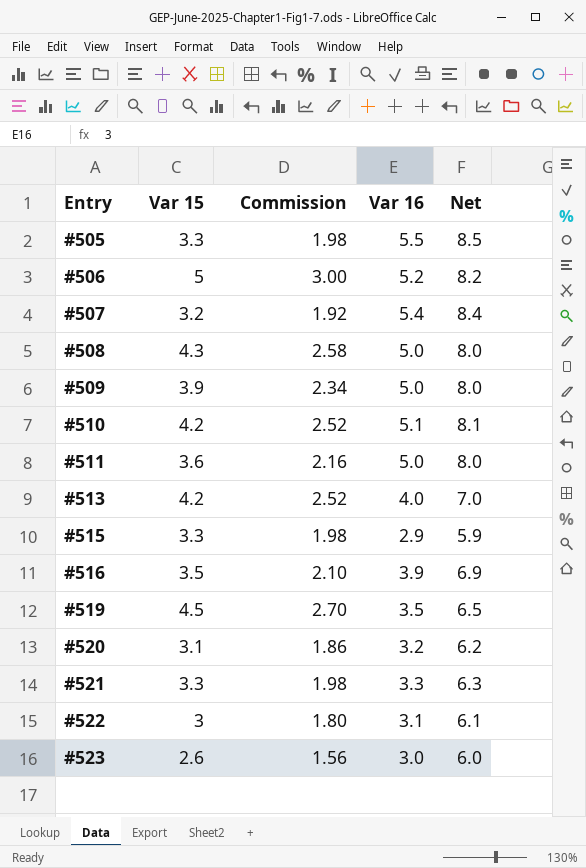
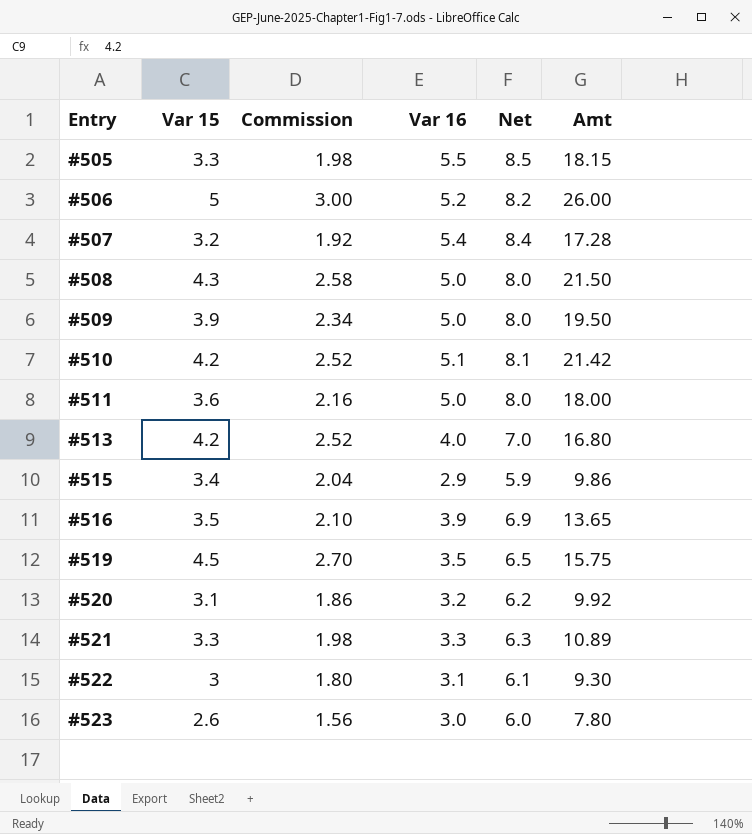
column Amt | formula: none -> [Var 15] * [Var 16]
#515 | Var 15: 3.3 -> 3.4
#515 | Commission: 1.98 -> 2.04

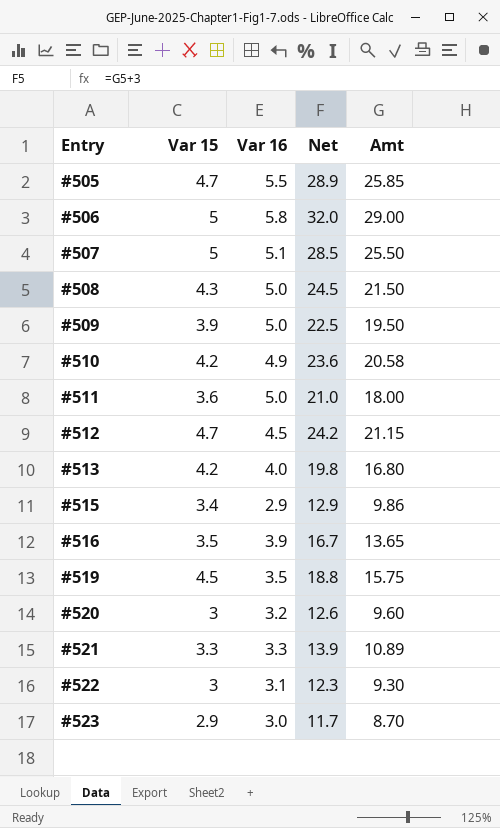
column Commission | formula: [Var 15] * 0.6 -> none
column Net | formula: [Var 16] + 3 -> [Amt] + 3
#505 | Var 15: 3.3 -> 4.7
#505 | Amt: 18.15 -> 25.85
#506 | Var 16: 5.2 -> 5.8
#506 | Amt: 26.00 -> 29.00
#507 | Var 15: 3.2 -> 5
#507 | Var 16: 5.4 -> 5.1
#507 | Amt: 17.28 -> 25.50
#510 | Var 16: 5.1 -> 4.9
#510 | Amt: 21.42 -> 20.58
row #512: none -> 4.7 | 4.5 | 24.2 | 21.15
#520 | Var 15: 3.1 -> 3
#520 | Amt: 9.92 -> 9.60
#523 | Var 15: 2.6 -> 2.9
#523 | Amt: 7.80 -> 8.70

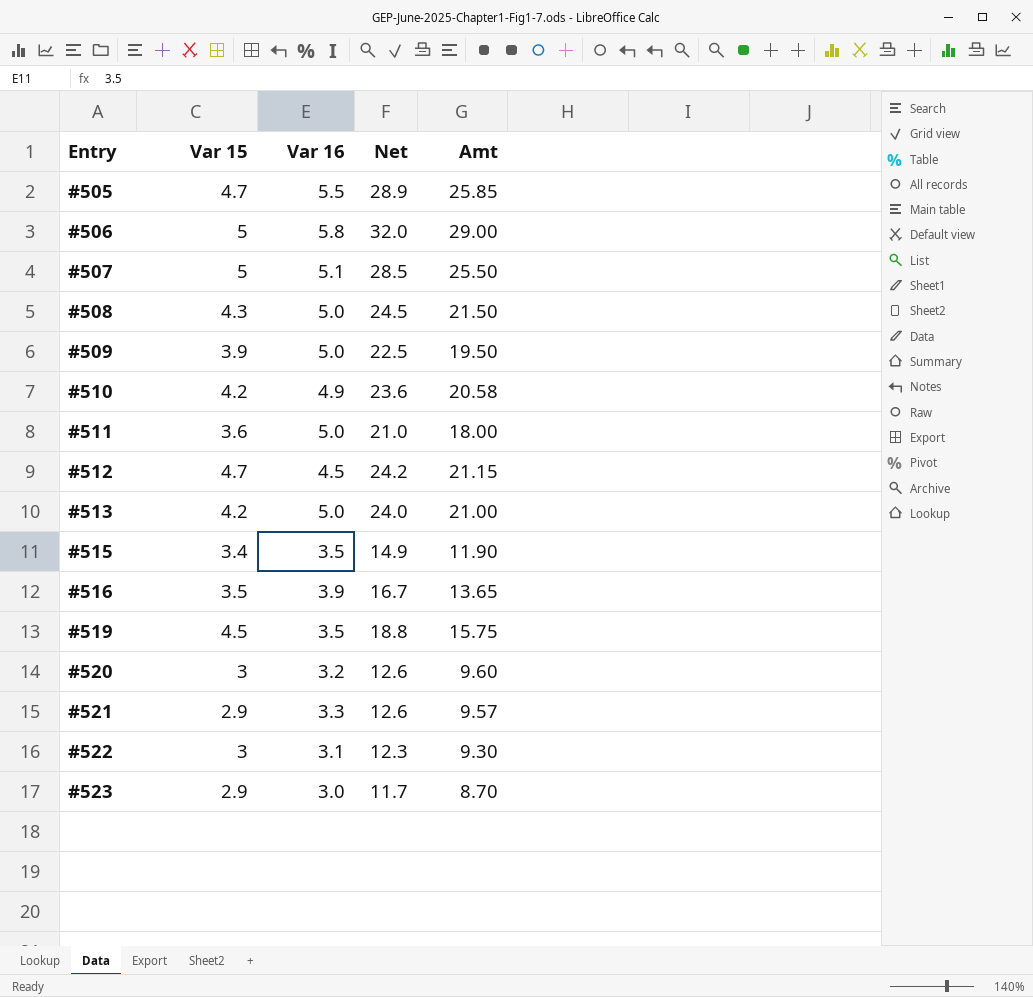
#513 | Var 16: 4.0 -> 5.0
#513 | Net: 19.8 -> 24.0
#513 | Amt: 16.80 -> 21.00
#515 | Var 16: 2.9 -> 3.5
#515 | Net: 12.9 -> 14.9
#515 | Amt: 9.86 -> 11.90
#521 | Var 15: 3.3 -> 2.9
#521 | Net: 13.9 -> 12.6
#521 | Amt: 10.89 -> 9.57

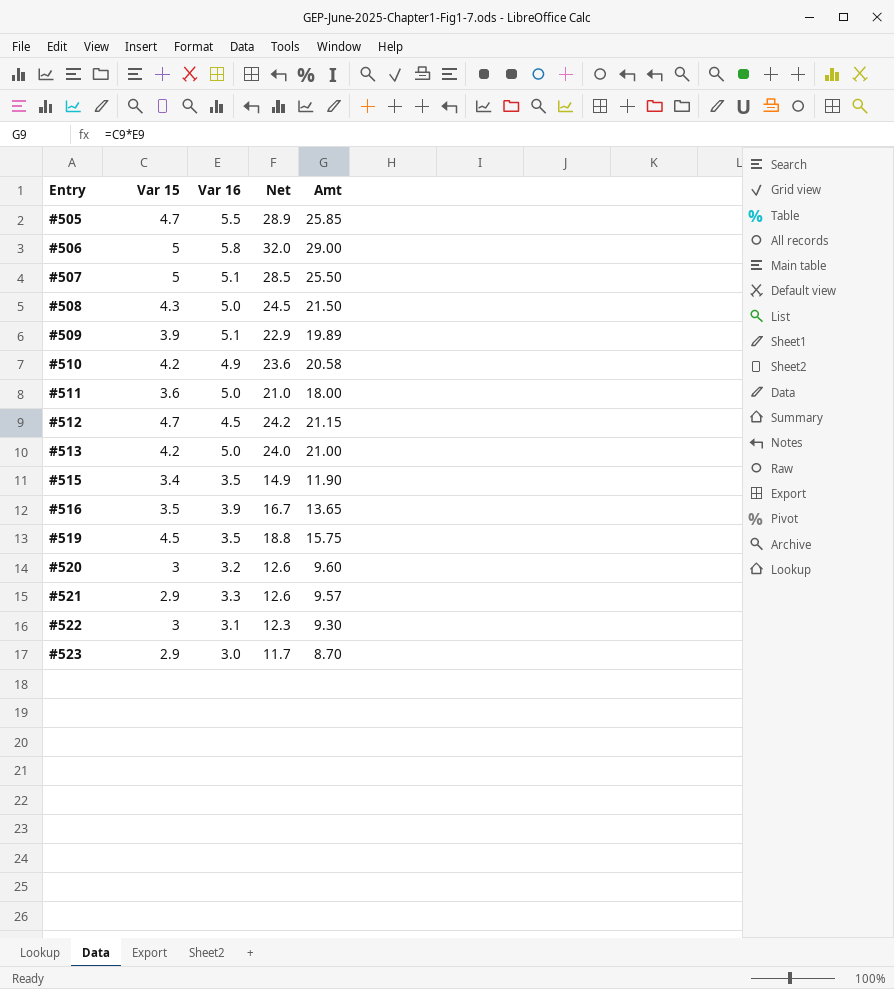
#509 | Var 16: 5.0 -> 5.1
#509 | Net: 22.5 -> 22.9
#509 | Amt: 19.50 -> 19.89

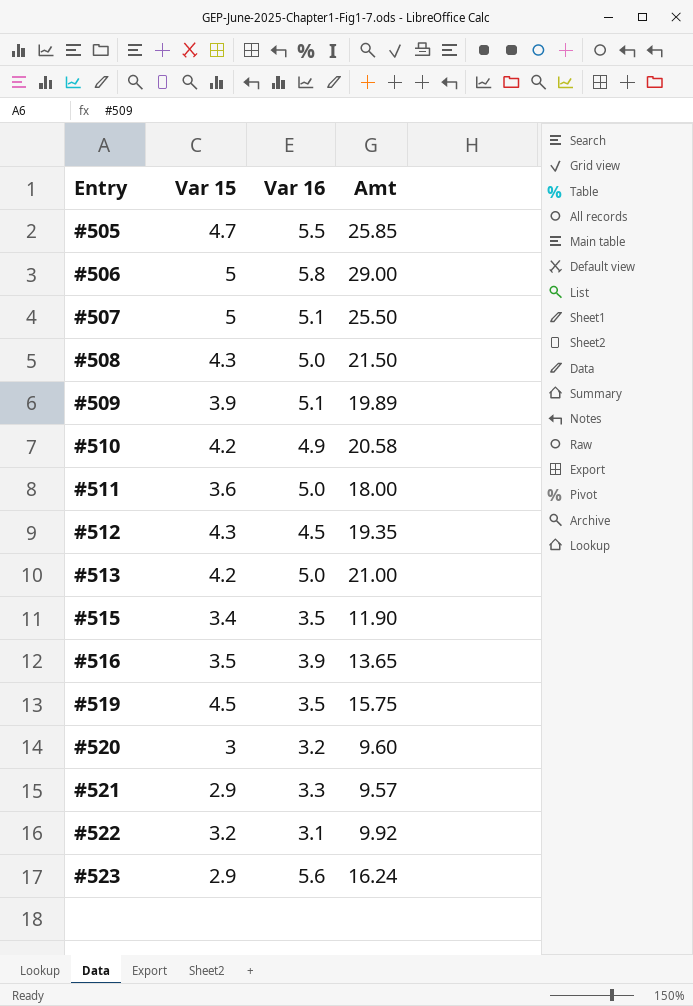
column Net | formula: [Amt] + 3 -> none
#512 | Var 15: 4.7 -> 4.3
#512 | Amt: 21.15 -> 19.35
#522 | Var 15: 3 -> 3.2
#522 | Amt: 9.30 -> 9.92
#523 | Var 16: 3.0 -> 5.6
#523 | Amt: 8.70 -> 16.24

